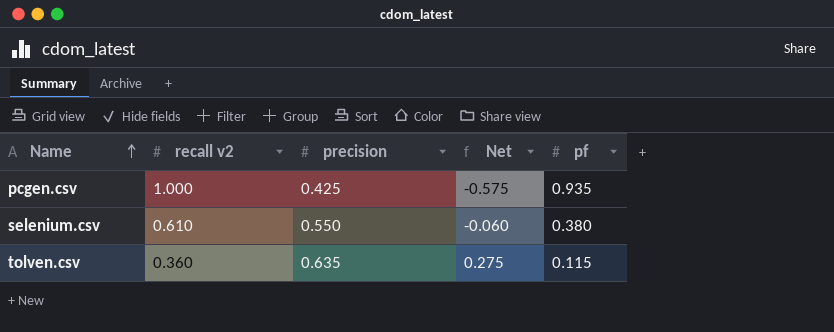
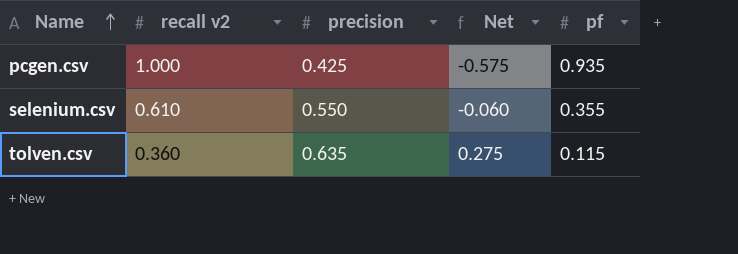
selenium.csv | pf: 0.380 -> 0.355

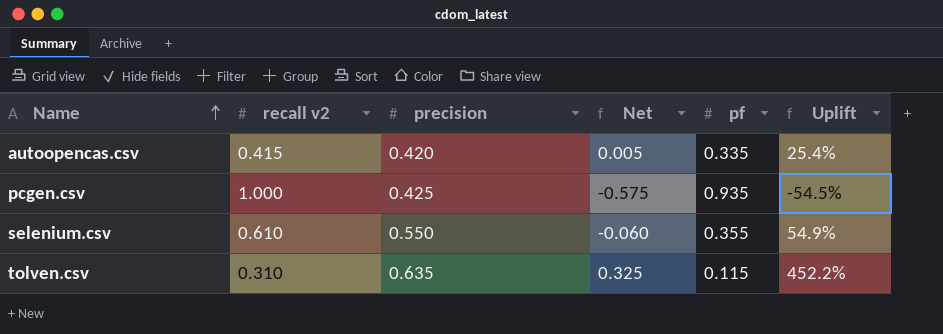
column Uplift | formula: none -> ([precision] - [pf]) / [pf]
row autoopencas.csv: none -> 0.415 | 0.420 | 0.005 | 0.335 | 25.4%
tolven.csv | recall v2: 0.360 -> 0.310
tolven.csv | Net: 0.275 -> 0.325

